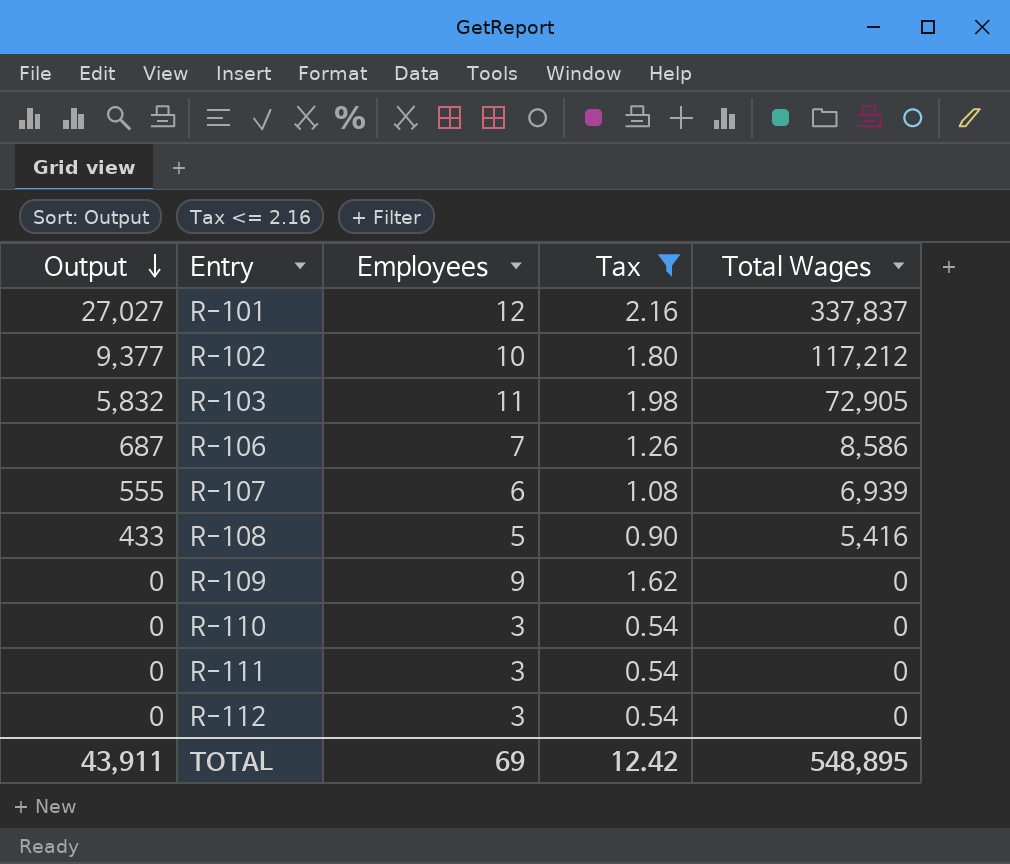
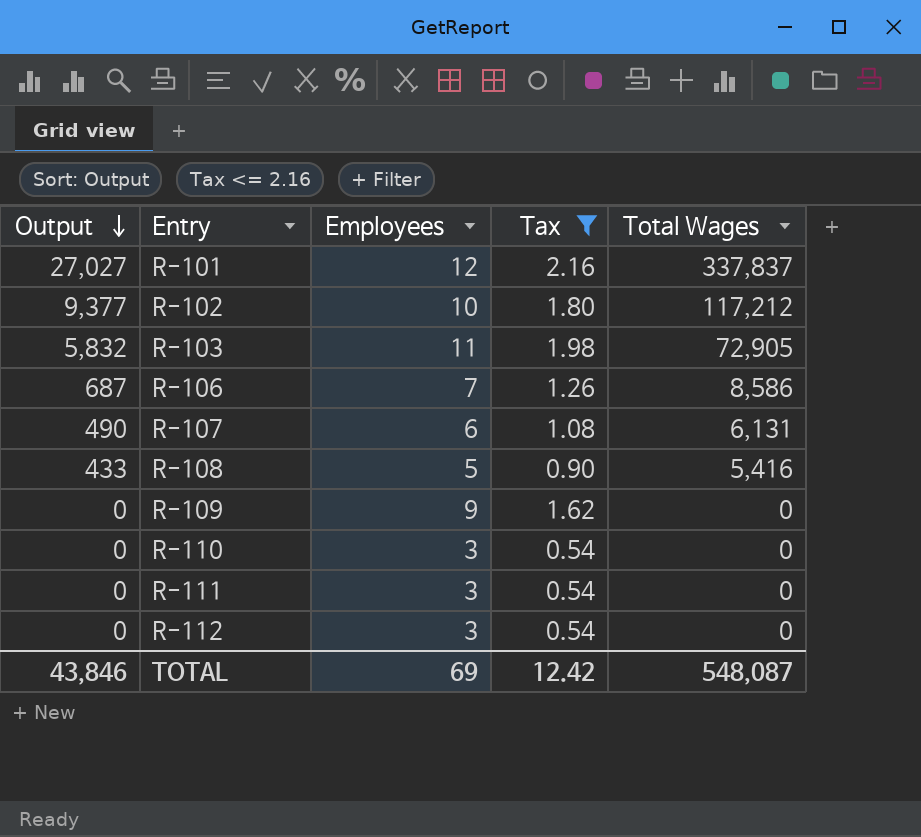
R-107 | Output: 555 -> 490
R-107 | Total Wages: 6,939 -> 6,131
TOTAL | Output: 43,911 -> 43,846
TOTAL | Total Wages: 548,895 -> 548,087

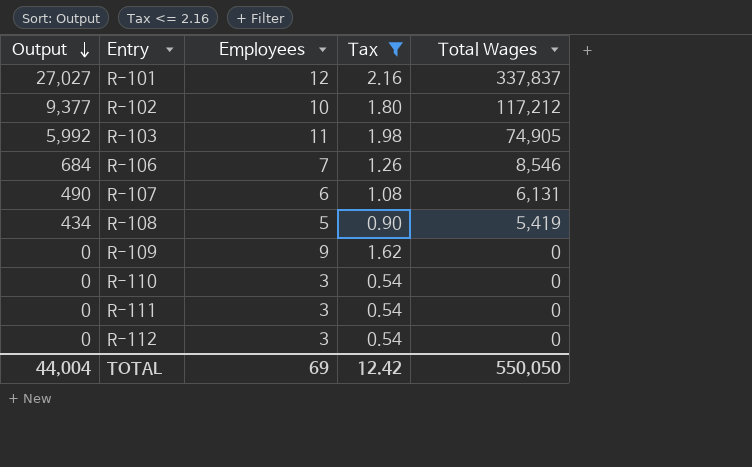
R-103 | Output: 5,832 -> 5,992
R-103 | Total Wages: 72,905 -> 74,905
R-106 | Output: 687 -> 684
R-106 | Total Wages: 8,586 -> 8,546
R-108 | Output: 433 -> 434
R-108 | Total Wages: 5,416 -> 5,419
TOTAL | Output: 43,846 -> 44,004
TOTAL | Total Wages: 548,087 -> 550,050

